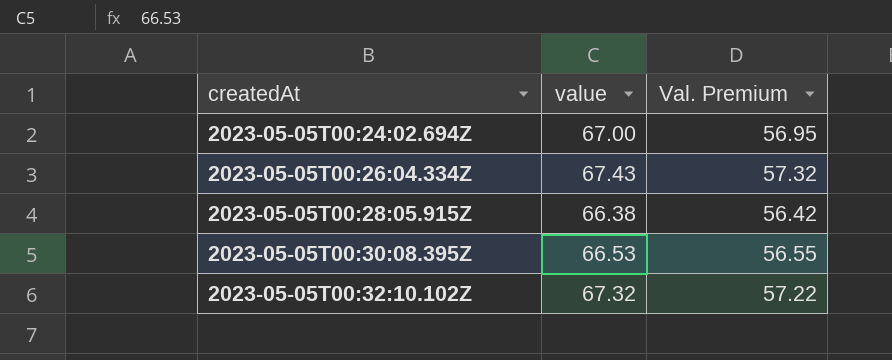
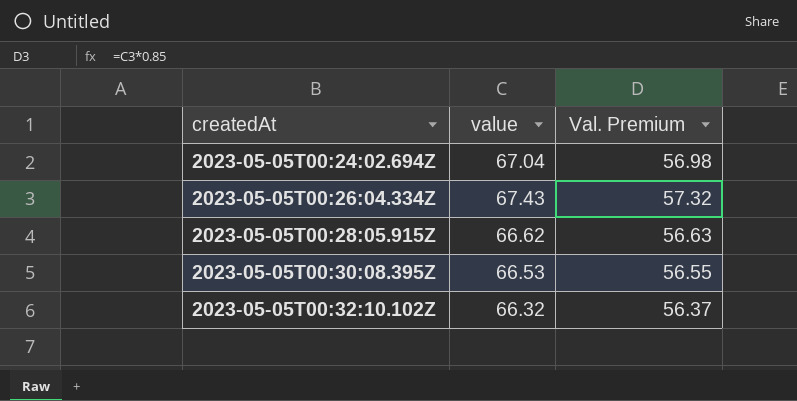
2023-05-05T00:24:02.694Z | value: 67.00 -> 67.04
2023-05-05T00:24:02.694Z | Val. Premium: 56.95 -> 56.98
2023-05-05T00:28:05.915Z | value: 66.38 -> 66.62
2023-05-05T00:28:05.915Z | Val. Premium: 56.42 -> 56.63
2023-05-05T00:32:10.102Z | value: 67.32 -> 66.32
2023-05-05T00:32:10.102Z | Val. Premium: 57.22 -> 56.37

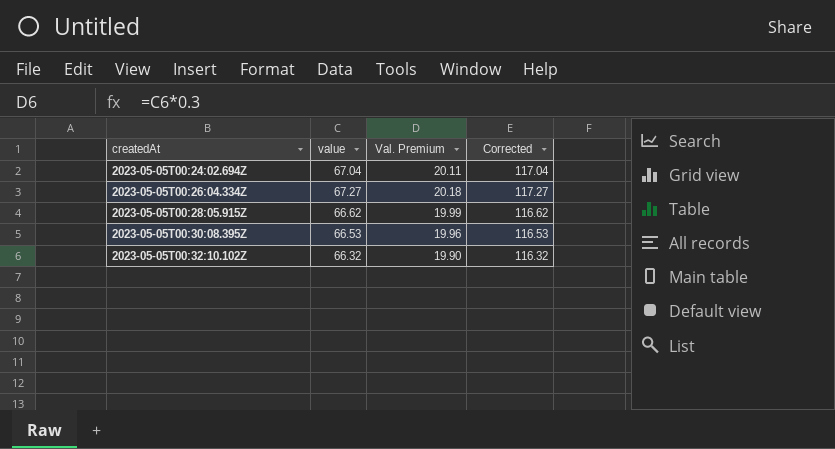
column Val. Premium | formula: [value] * 0.85 -> [value] * 0.3
column Corrected | formula: none -> [value] + 50
2023-05-05T00:26:04.334Z | value: 67.43 -> 67.27

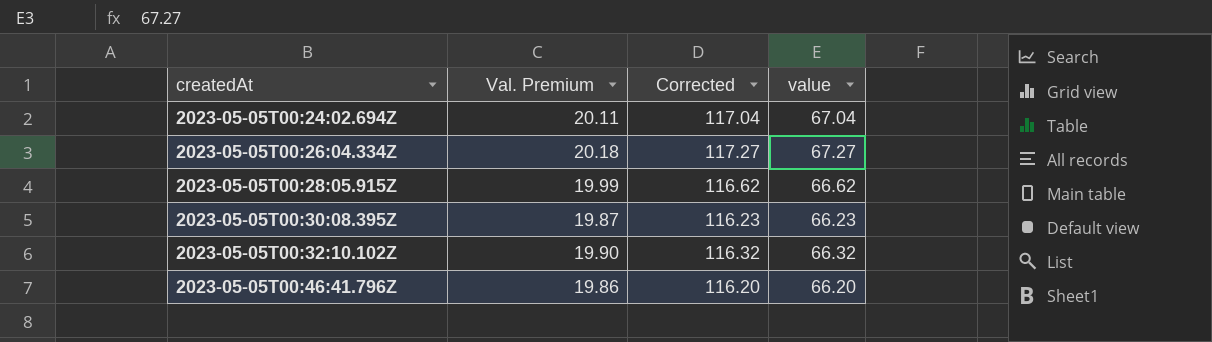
column value | position: 2 -> 4
2023-05-05T00:30:08.395Z | Val. Premium: 19.96 -> 19.87
2023-05-05T00:30:08.395Z | Corrected: 116.53 -> 116.23
2023-05-05T00:30:08.395Z | value: 66.53 -> 66.23
row 2023-05-05T00:46:41.796Z: none -> 19.86 | 116.20 | 66.20

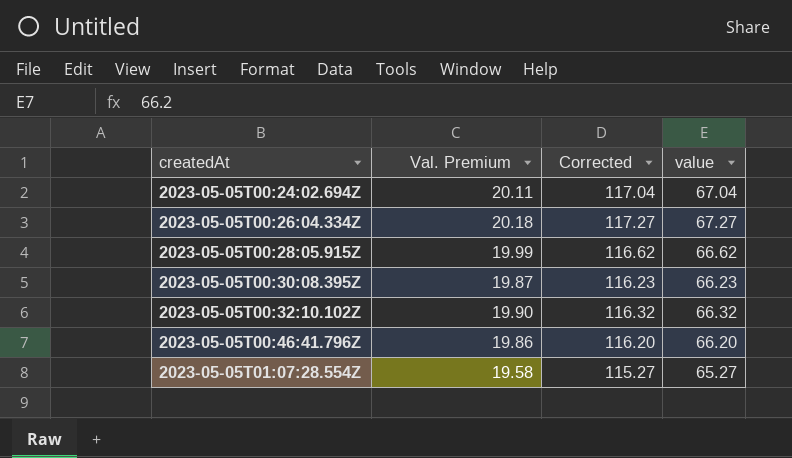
row 2023-05-05T01:07:28.554Z: none -> 19.58 | 115.27 | 65.27

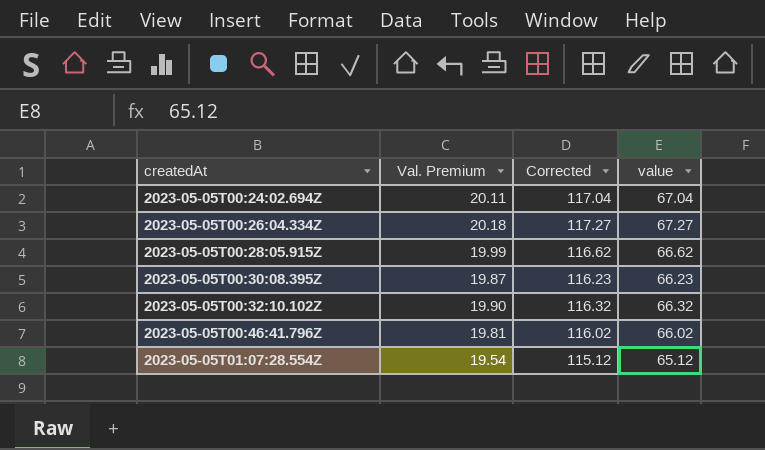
2023-05-05T00:46:41.796Z | Val. Premium: 19.86 -> 19.81
2023-05-05T00:46:41.796Z | Corrected: 116.20 -> 116.02
2023-05-05T00:46:41.796Z | value: 66.20 -> 66.02
2023-05-05T01:07:28.554Z | Val. Premium: 19.58 -> 19.54
2023-05-05T01:07:28.554Z | Corrected: 115.27 -> 115.12
2023-05-05T01:07:28.554Z | value: 65.27 -> 65.12

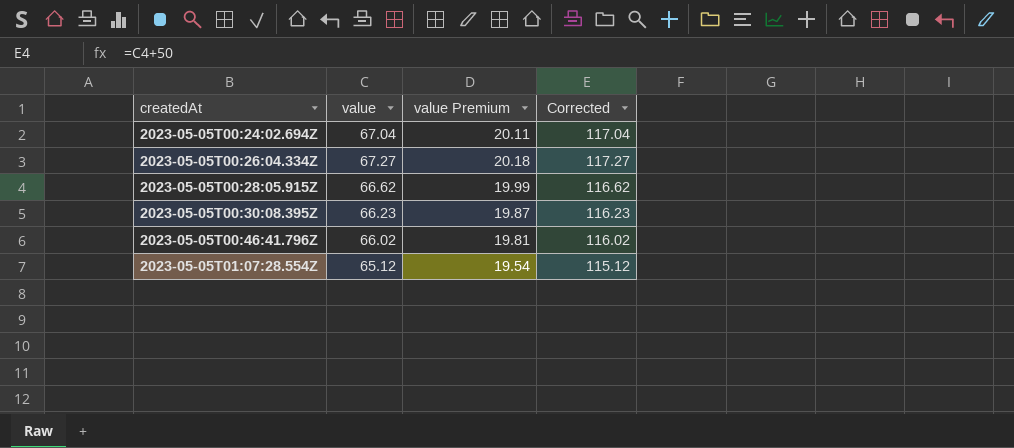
column value | position: 4 -> 2
column name: Val. Premium -> value Premium
row 2023-05-05T00:32:10.102Z: 19.90 | 116.32 | 66.32 -> none

